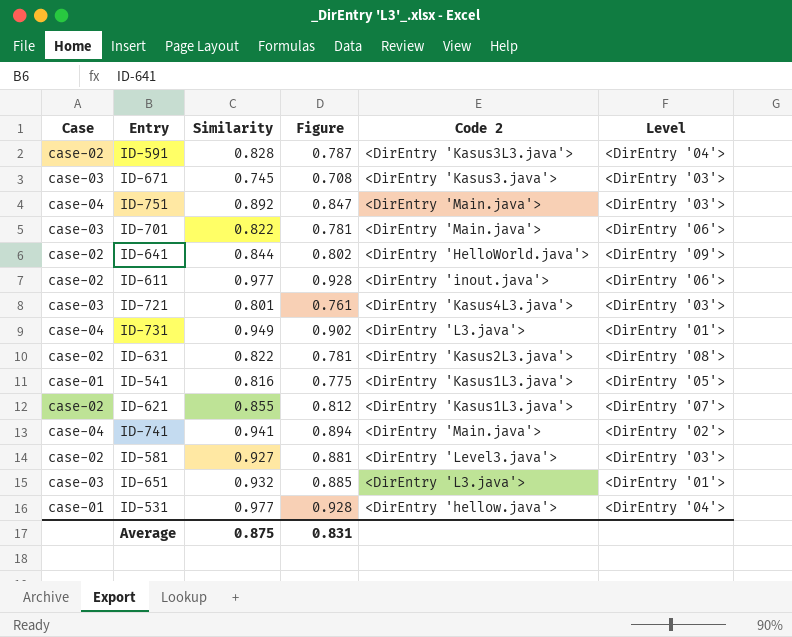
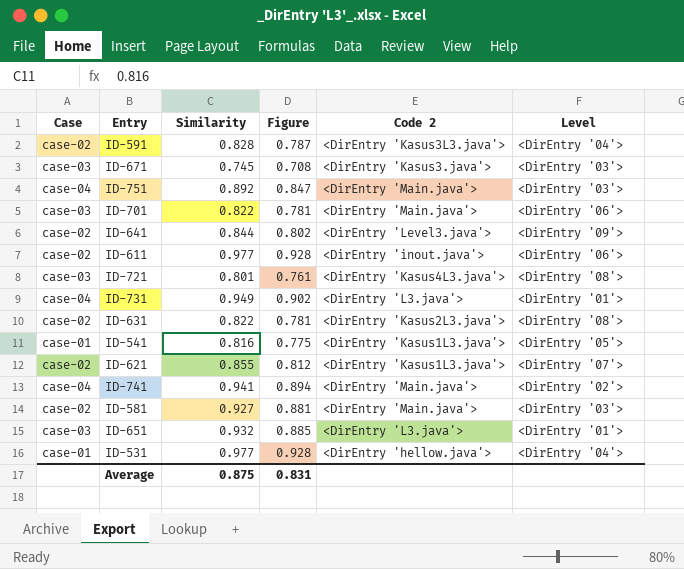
ID-641 | Code 2: <DirEntry 'HelloWorld.java'> -> <DirEntry 'Level3.java'>
ID-721 | Level: <DirEntry '03'> -> <DirEntry '08'>
ID-581 | Code 2: <DirEntry 'Level3.java'> -> <DirEntry 'Main.java'>

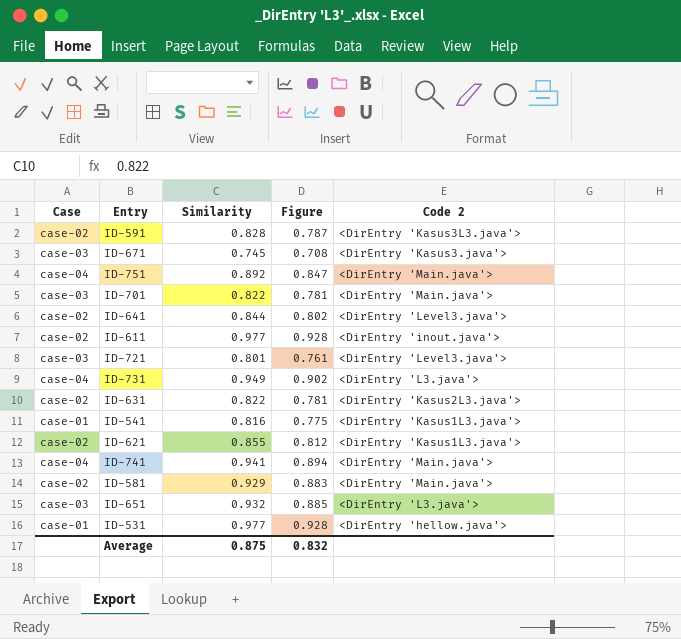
column Level | position: 6 -> none
ID-721 | Code 2: <DirEntry 'Kasus4L3.java'> -> <DirEntry 'Level3.java'>
ID-581 | Similarity: 0.927 -> 0.929
ID-581 | Figure: 0.881 -> 0.883
Average | Figure: 0.831 -> 0.832

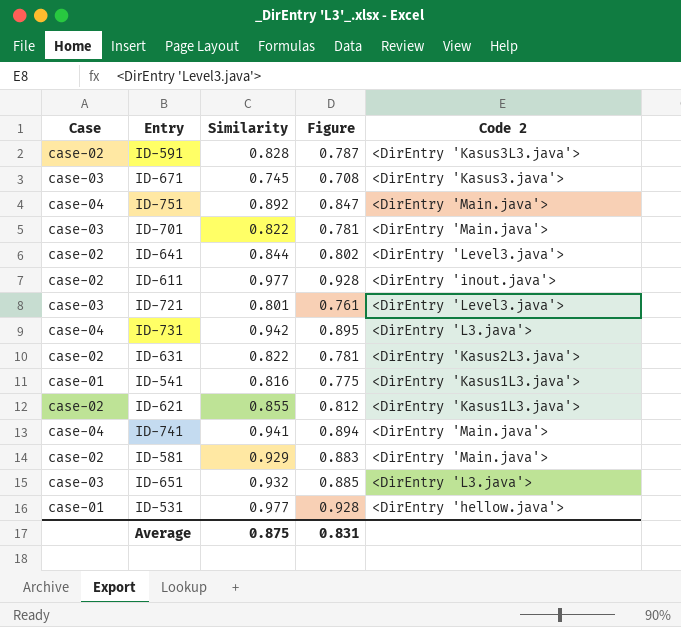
ID-731 | Similarity: 0.949 -> 0.942
ID-731 | Figure: 0.902 -> 0.895
Average | Figure: 0.832 -> 0.831

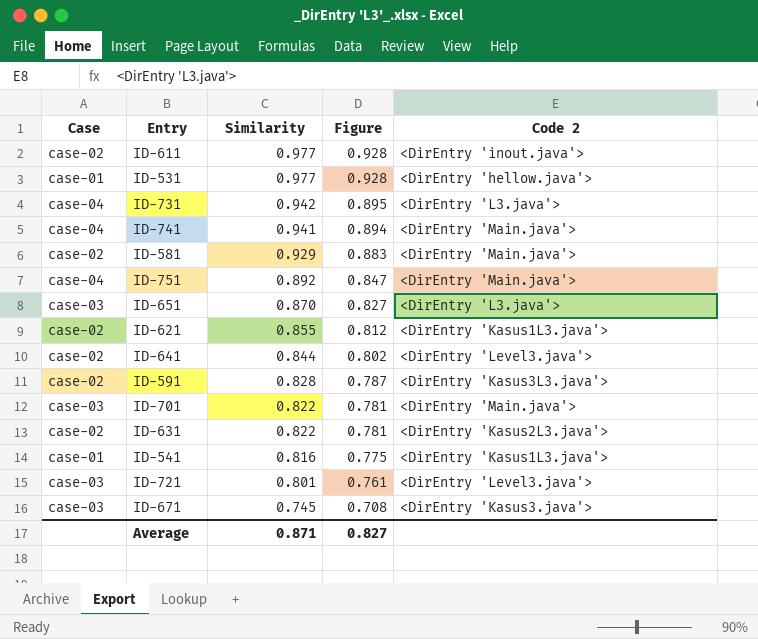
row order: none -> Similarity descending
ID-651 | Similarity: 0.932 -> 0.870
ID-651 | Figure: 0.885 -> 0.827
Average | Similarity: 0.875 -> 0.871
Average | Figure: 0.831 -> 0.827

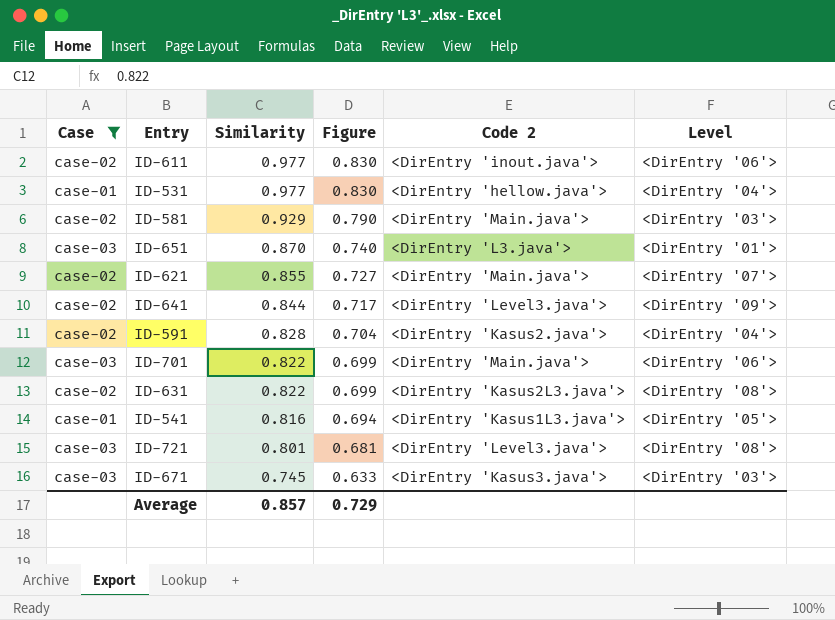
filter: none -> Case != case-04
column Figure | formula: [Similarity] * 0.95 -> [Similarity] * 0.85
column Level | position: none -> 6
ID-621 | Code 2: <DirEntry 'Kasus1L3.java'> -> <DirEntry 'Main.java'>
ID-591 | Code 2: <DirEntry 'Kasus3L3.java'> -> <DirEntry 'Kasus2.java'>
Average | Similarity: 0.871 -> 0.857
Average | Figure: 0.827 -> 0.729

